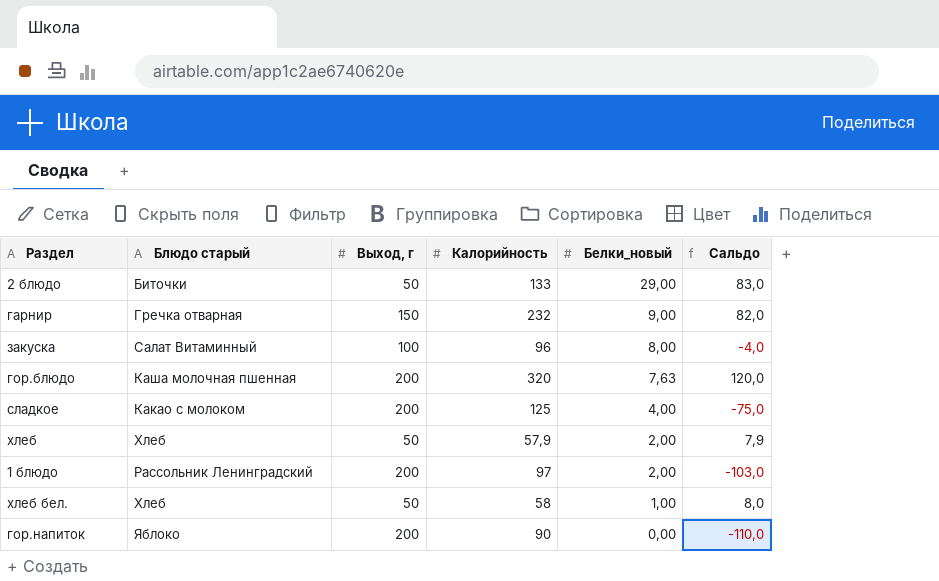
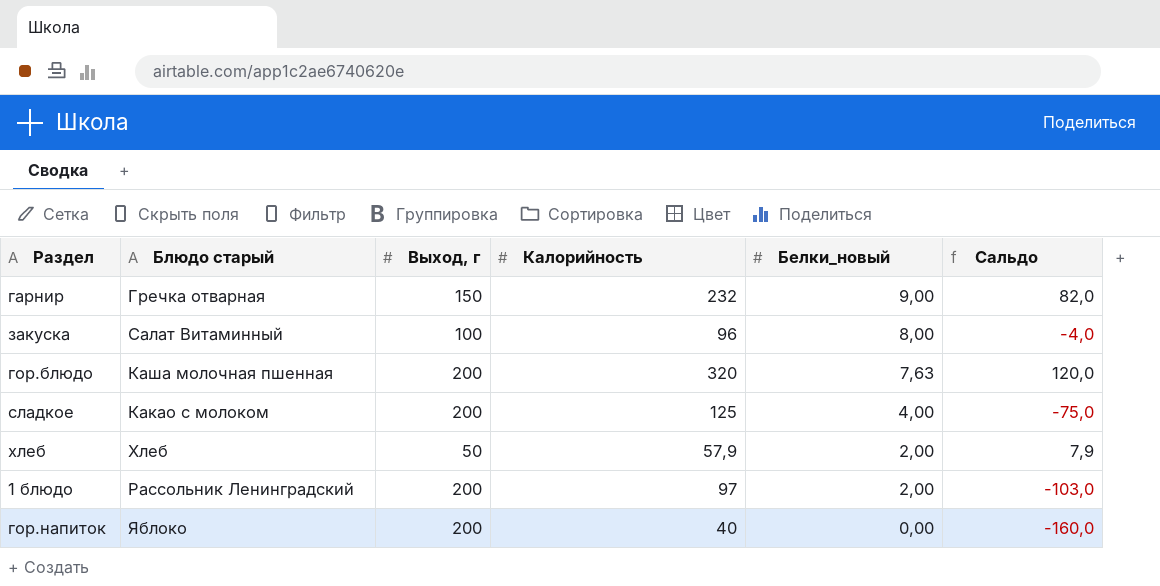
row 2 блюдо: Биточки | 50 | 133 | 29,00 | 83,0 -> none
row хлеб бел.: Хлеб | 50 | 58 | 1,00 | 8,0 -> none
гор.напиток | Калорийность: 90 -> 40
гор.напиток | Сальдо: -110,0 -> -160,0

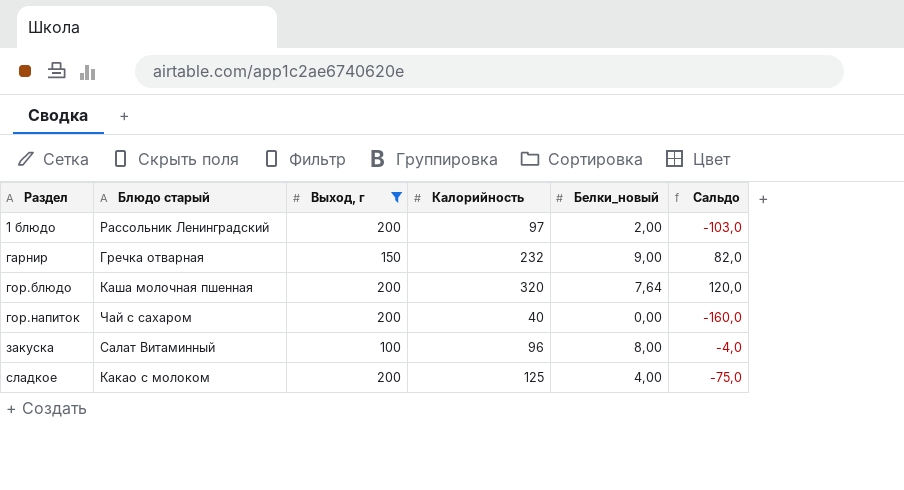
filter: none -> Выход, г != 50
row order: Белки_новый descending -> Раздел ascending
гор.блюдо | Белки_новый: 7,63 -> 7,64
гор.напиток | Блюдо старый: Яблоко -> Чай с сахаром

